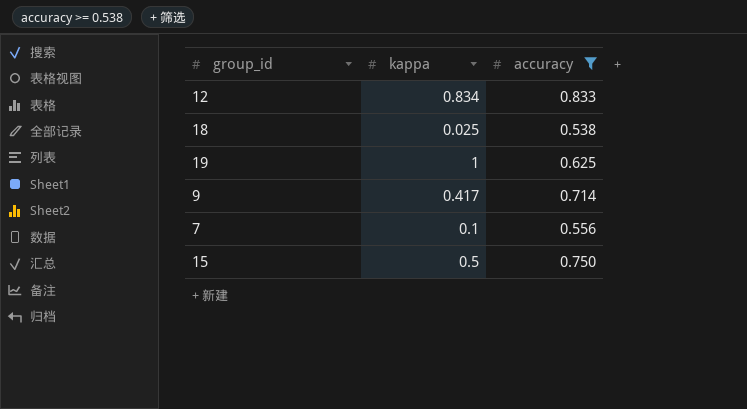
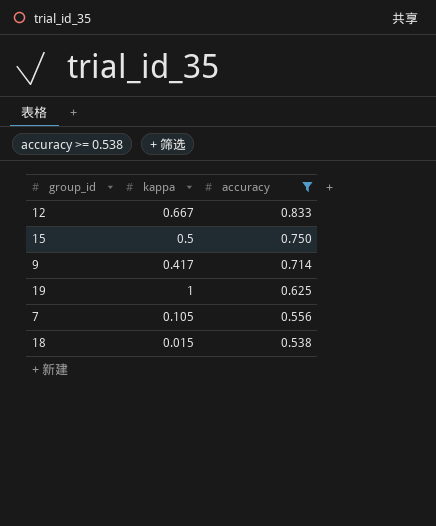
row order: none -> accuracy descending
12 | kappa: 0.834 -> 0.667
7 | kappa: 0.1 -> 0.105
18 | kappa: 0.025 -> 0.015

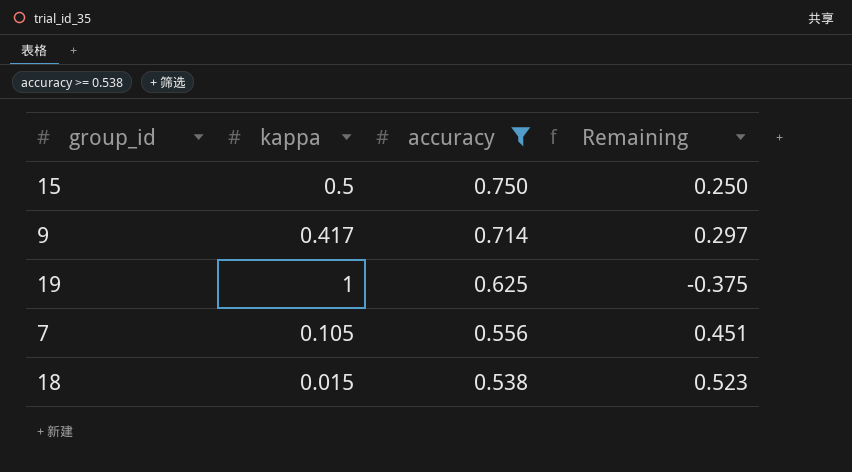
column Remaining | formula: none -> [accuracy] - [kappa]
row 12: 0.667 | 0.833 -> none

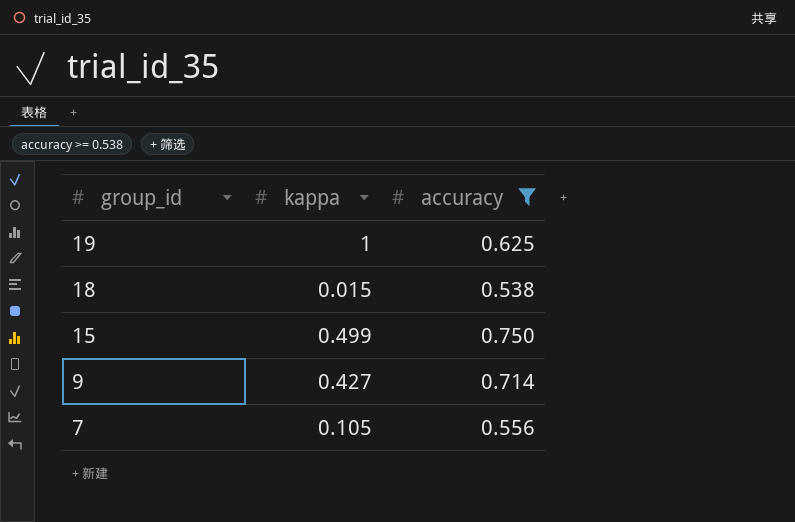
row order: accuracy descending -> group_id descending
column Remaining | formula: [accuracy] - [kappa] -> none
15 | kappa: 0.5 -> 0.499
9 | kappa: 0.417 -> 0.427

